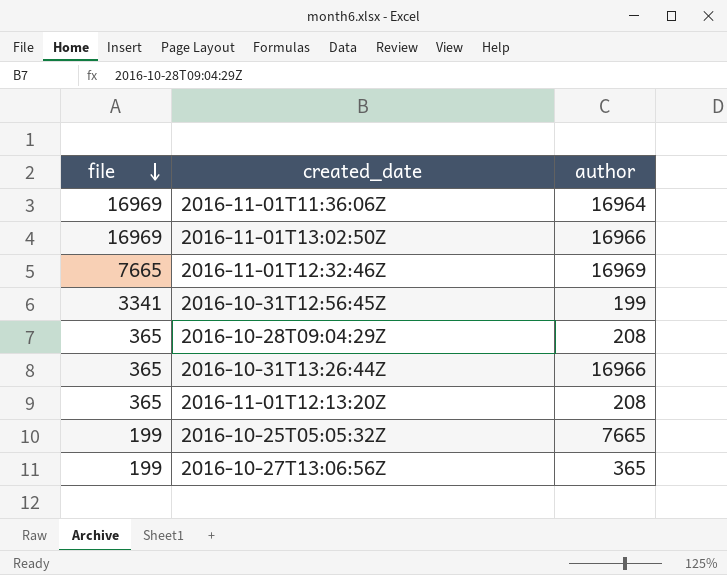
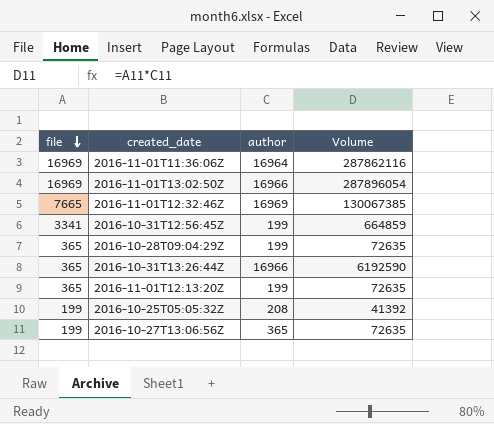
column Volume | formula: none -> [file] * [author]
2016-10-28T09:04:29Z | author: 208 -> 199
2016-11-01T12:13:20Z | author: 208 -> 199
2016-10-25T05:05:32Z | author: 7665 -> 208

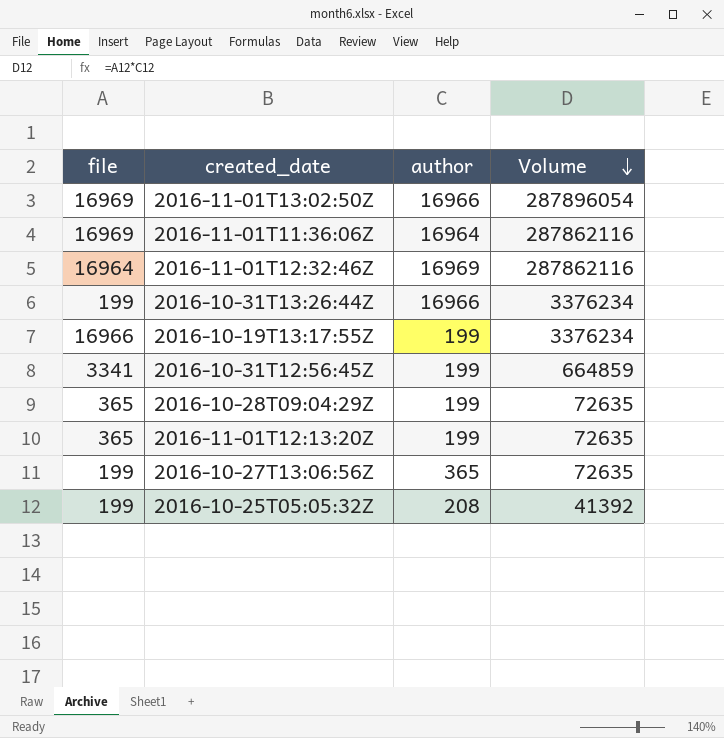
row order: file descending -> Volume descending
2016-11-01T12:32:46Z | file: 7665 -> 16964
2016-11-01T12:32:46Z | Volume: 130067385 -> 287862116
2016-10-31T13:26:44Z | file: 365 -> 199
2016-10-31T13:26:44Z | Volume: 6192590 -> 3376234
row 2016-10-19T13:17:55Z: none -> 16966 | 199 | 3376234

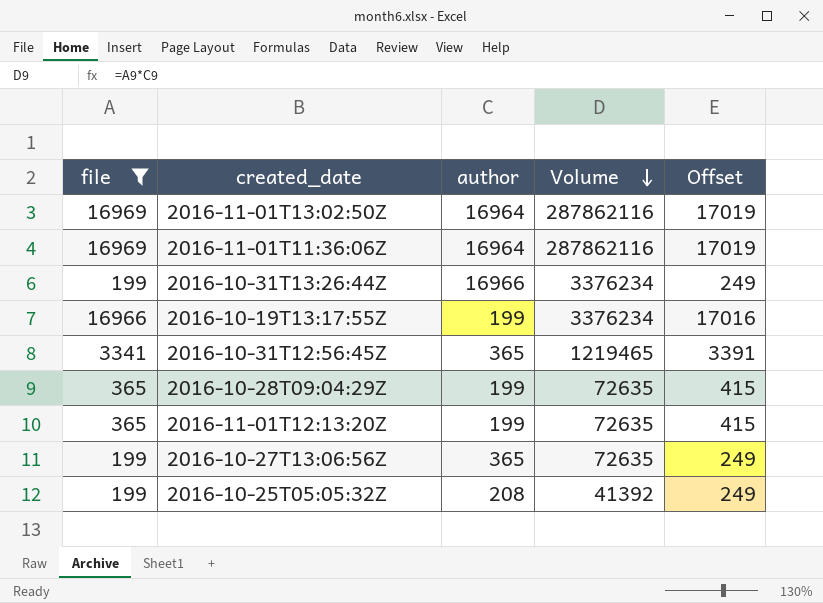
filter: none -> file != 16964
column Offset | formula: none -> [file] + 50
2016-11-01T13:02:50Z | author: 16966 -> 16964
2016-11-01T13:02:50Z | Volume: 287896054 -> 287862116
2016-10-31T12:56:45Z | author: 199 -> 365
2016-10-31T12:56:45Z | Volume: 664859 -> 1219465

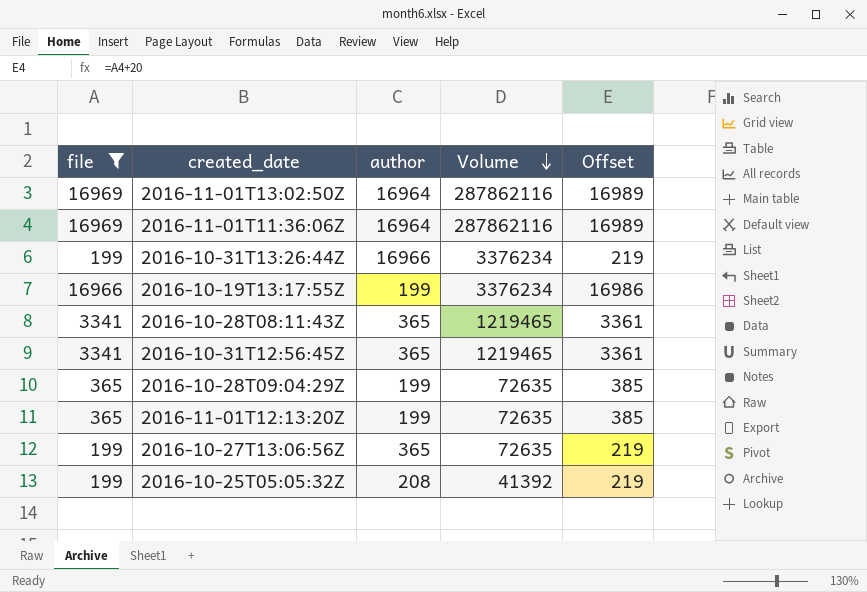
column Offset | formula: [file] + 50 -> [file] + 20
row 2016-10-28T08:11:43Z: none -> 3341 | 365 | 1219465 | 3361

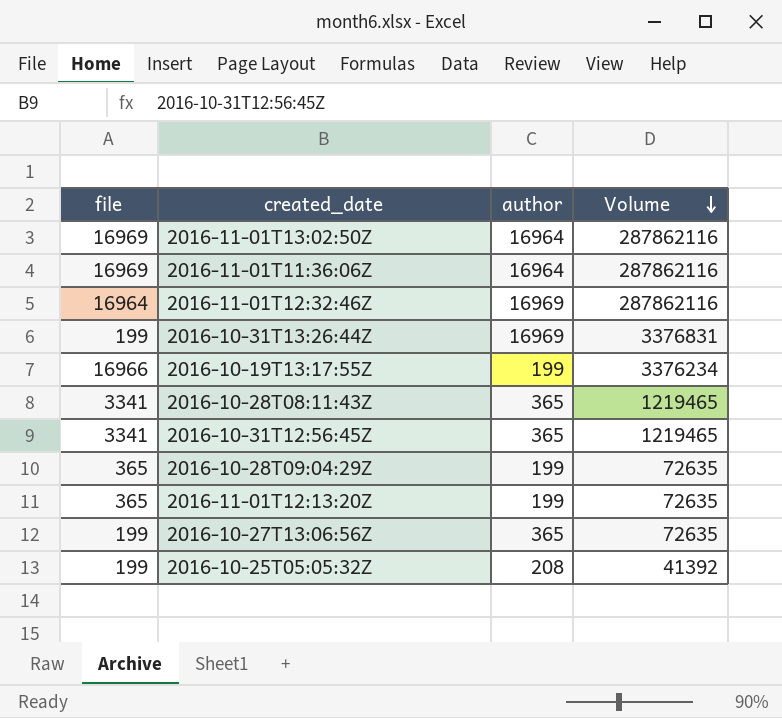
filter: file != 16964 -> none
column Offset | formula: [file] + 20 -> none
2016-10-31T13:26:44Z | author: 16966 -> 16969
2016-10-31T13:26:44Z | Volume: 3376234 -> 3376831

